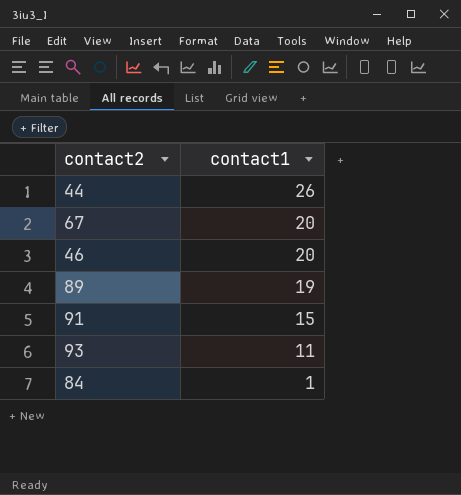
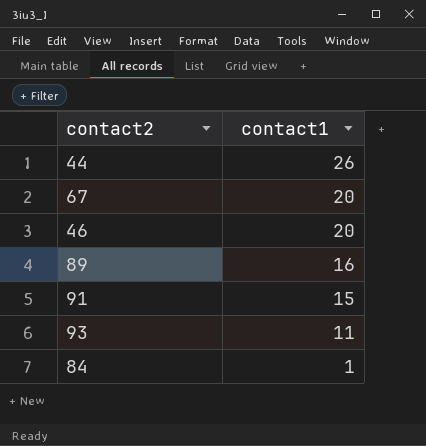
89 | contact1: 19 -> 16

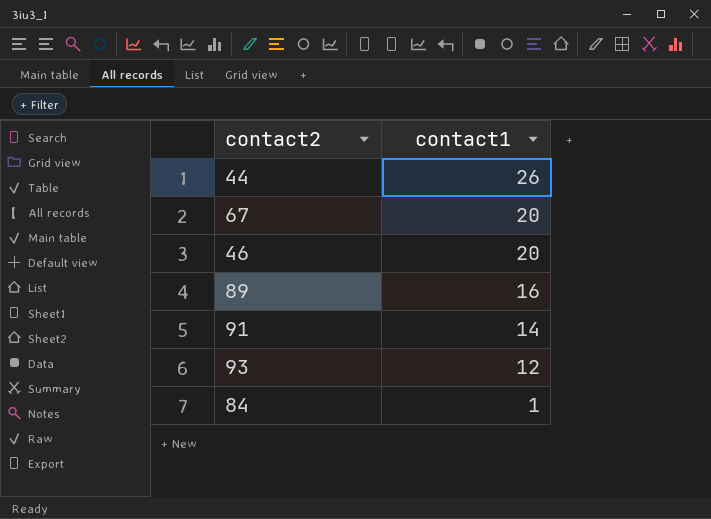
91 | contact1: 15 -> 14
93 | contact1: 11 -> 12

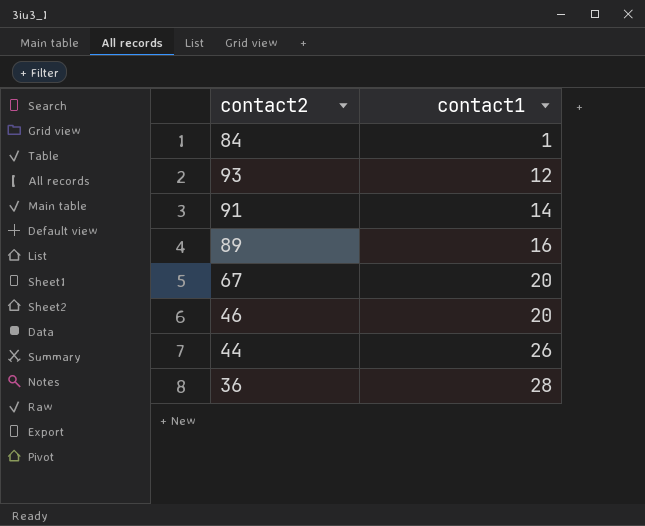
row order: contact1 descending -> contact1 ascending
row 36: none -> 28

